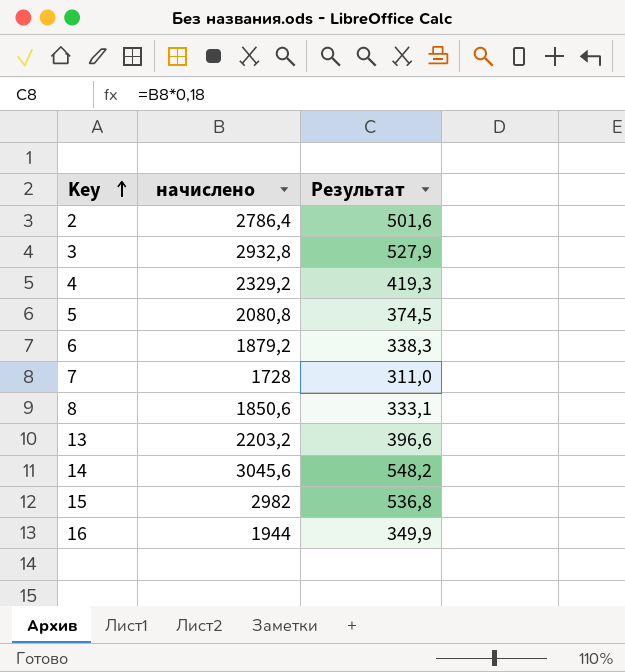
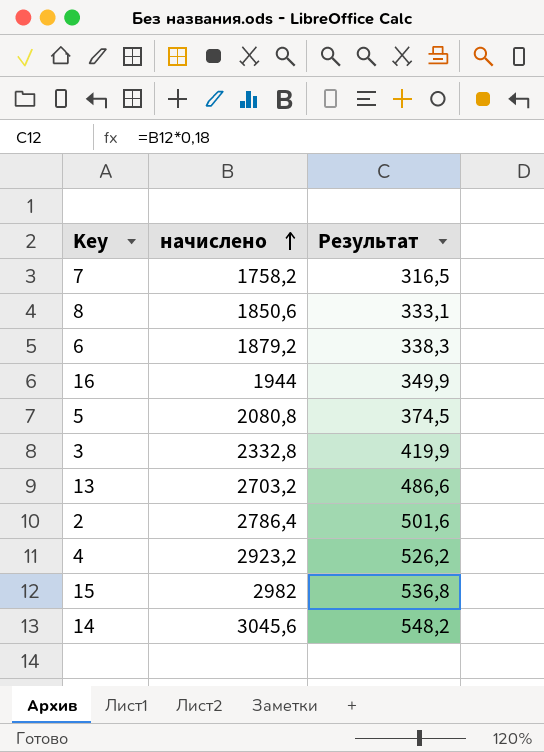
row order: Key ascending -> начислено ascending
7 | начислено: 1728 -> 1758,2
7 | Результат: 311,0 -> 316,5
3 | начислено: 2932,8 -> 2332,8
3 | Результат: 527,9 -> 419,9
13 | начислено: 2203,2 -> 2703,2
13 | Результат: 396,6 -> 486,6
4 | начислено: 2329,2 -> 2923,2
4 | Результат: 419,3 -> 526,2

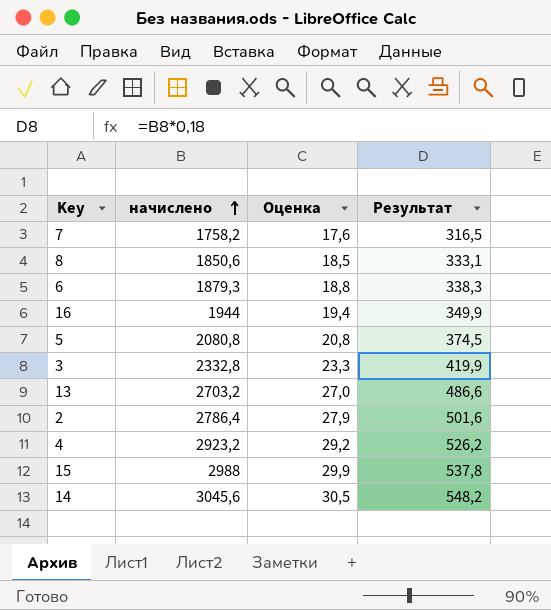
column Оценка | formula: none -> [начислено] * 0,01
6 | начислено: 1879,2 -> 1879,3
15 | начислено: 2982 -> 2988
15 | Результат: 536,8 -> 537,8

